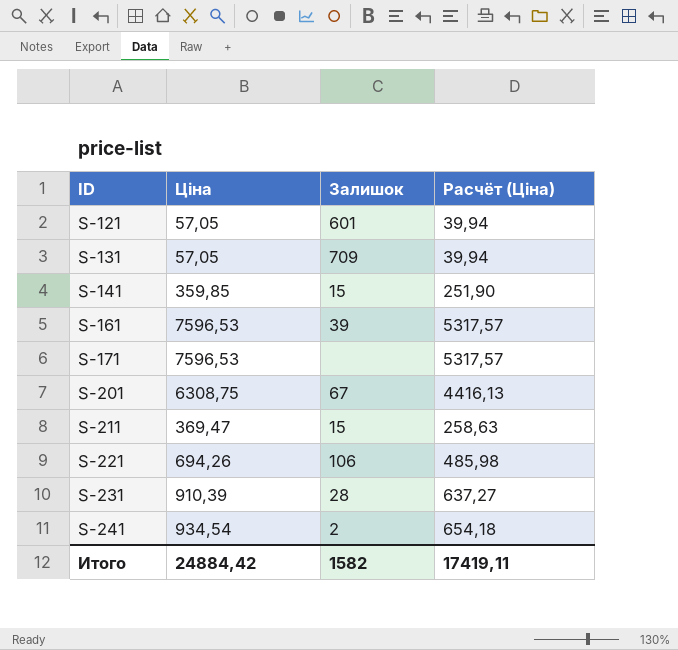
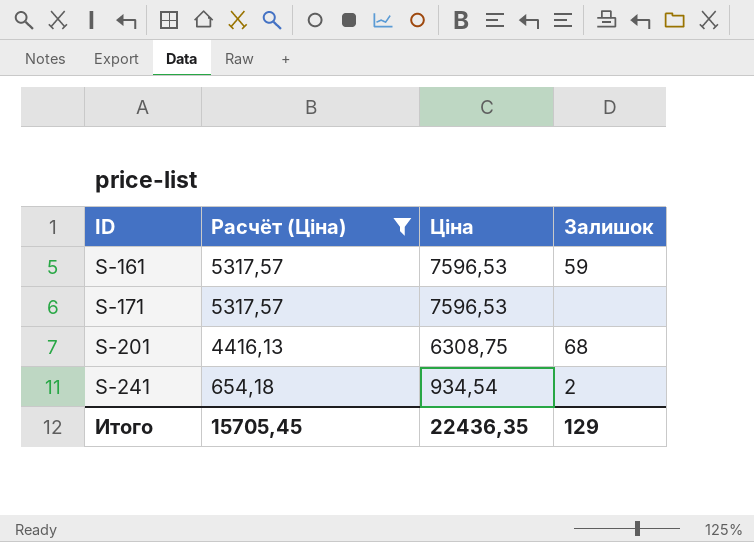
filter: none -> Расчёт (Ціна) >= 654,18
column Расчёт (Ціна) | position: 4 -> 2
S-161 | Залишок: 39 -> 59
S-201 | Залишок: 67 -> 68
Итого | Расчёт (Ціна): 17419,11 -> 15705,45
Итого | Ціна: 24884,42 -> 22436,35
Итого | Залишок: 1582 -> 129

